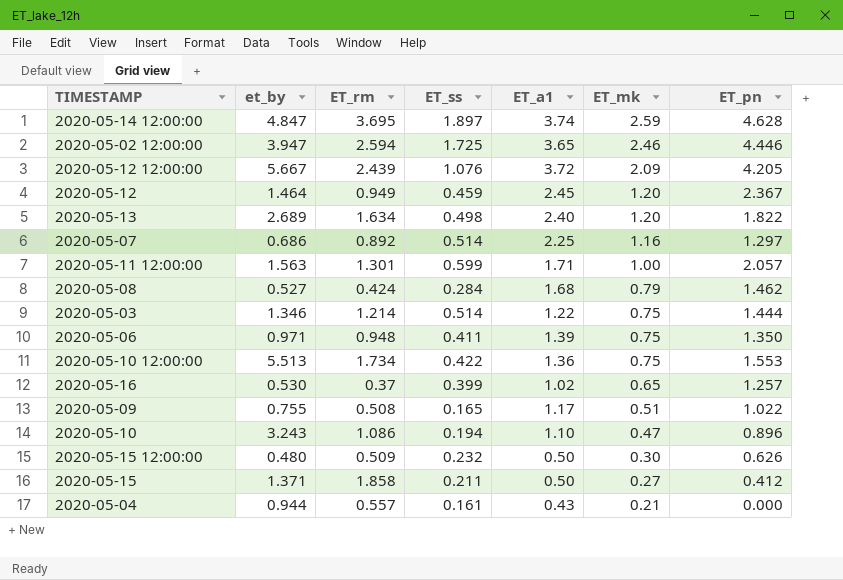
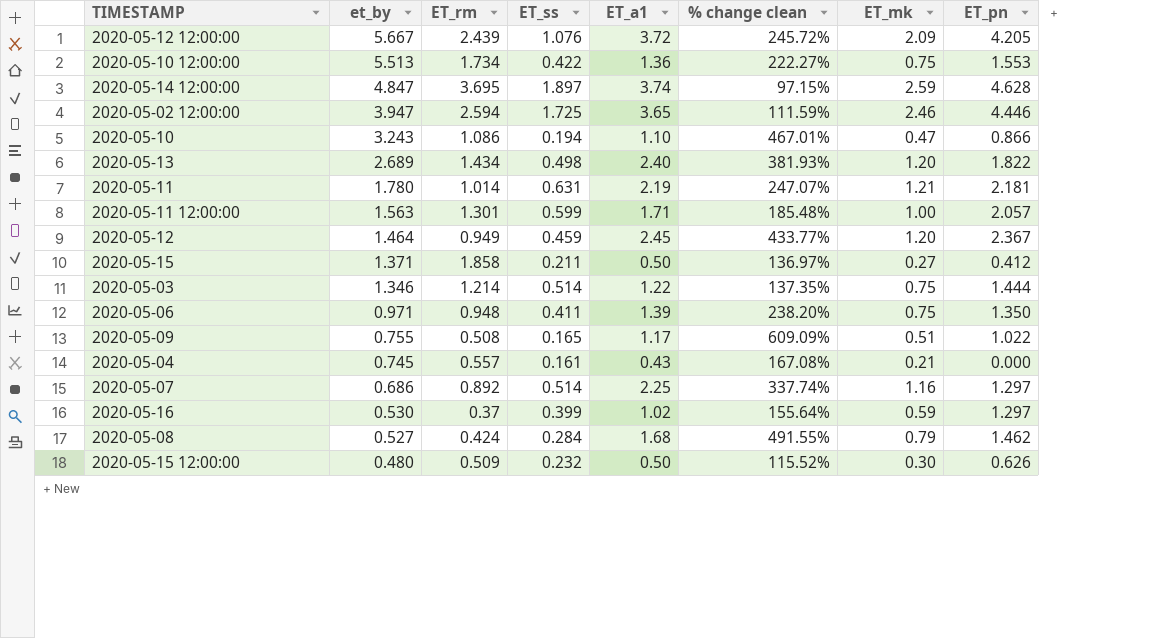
row order: ET_mk descending -> et_by descending
column % change clean | formula: none -> ([ET_a1] - [ET_ss]) / [ET_ss]
2020-05-10 | ET_pn: 0.896 -> 0.866
2020-05-13 | ET_rm: 1.634 -> 1.434
row 2020-05-11: none -> 1.780 | 1.014 | 0.631 | 2.19 | 247.07% | 1.21 | 2.181
2020-05-04 | et_by: 0.944 -> 0.745
2020-05-16 | ET_mk: 0.65 -> 0.59
2020-05-16 | ET_pn: 1.257 -> 1.297

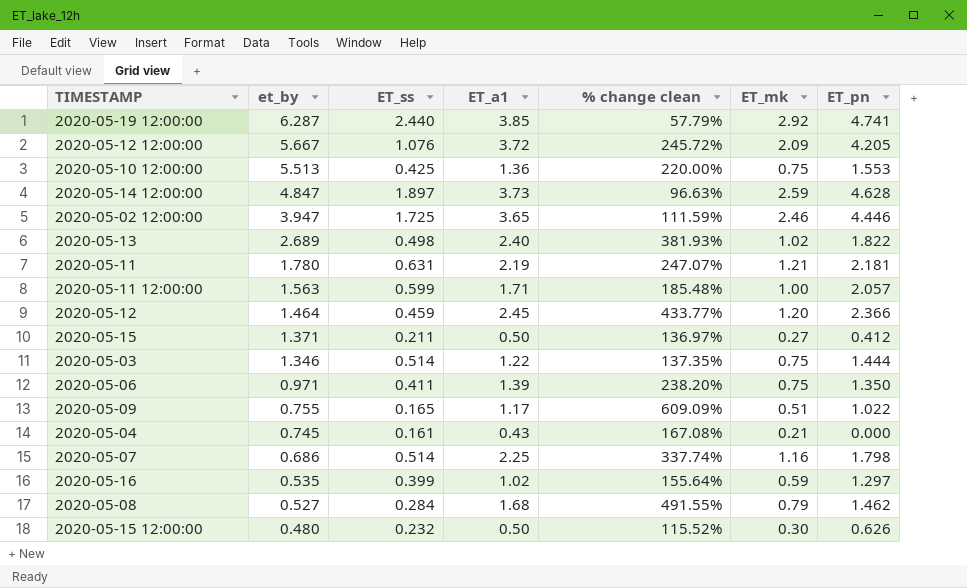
column ET_rm | position: 3 -> none
row 2020-05-10: 3.243 | 1.086 | 0.194 | 1.10 | 467.01% | 0.47 | 0.866 -> none
row 2020-05-19 12:00:00: none -> 6.287 | 2.440 | 3.85 | 57.79% | 2.92 | 4.741
2020-05-10 12:00:00 | ET_ss: 0.422 -> 0.425
2020-05-10 12:00:00 | % change clean: 222.27% -> 220.00%
2020-05-14 12:00:00 | ET_a1: 3.74 -> 3.73
2020-05-14 12:00:00 | % change clean: 97.15% -> 96.63%
2020-05-13 | ET_mk: 1.20 -> 1.02
2020-05-12 | ET_pn: 2.367 -> 2.366
2020-05-07 | ET_pn: 1.297 -> 1.798
2020-05-16 | et_by: 0.530 -> 0.535

